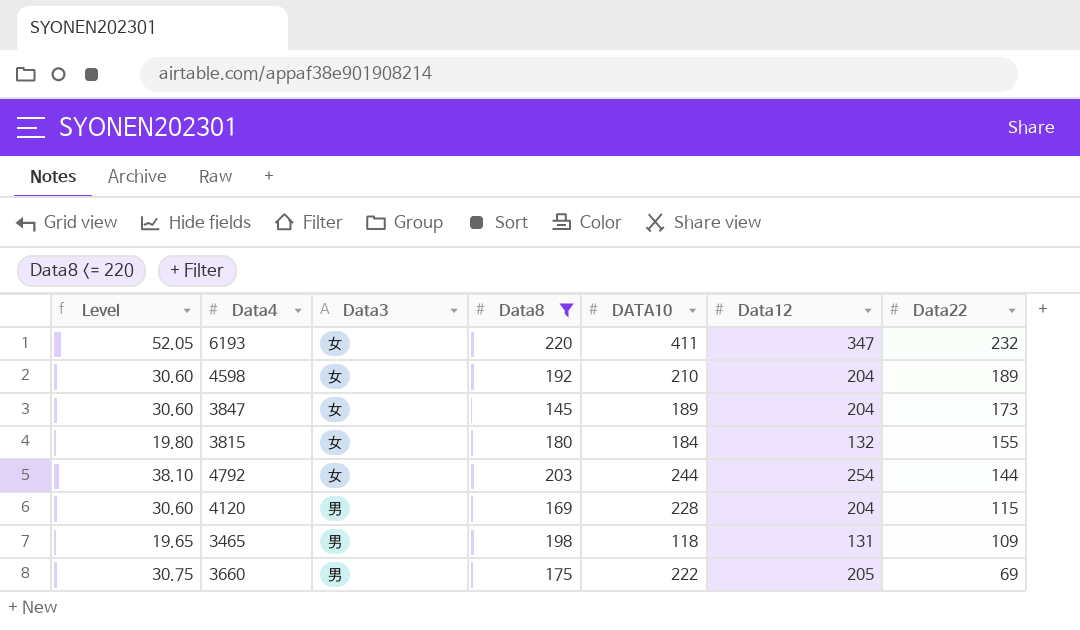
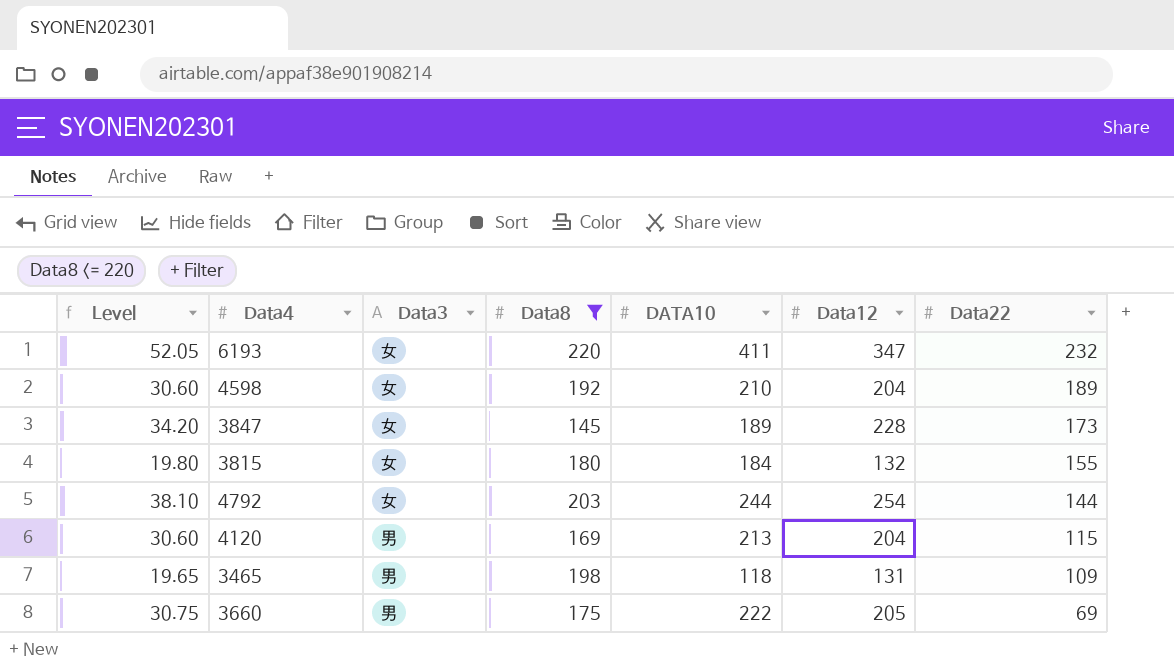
3847 | Level: 30.60 -> 34.20
3847 | Data12: 204 -> 228
4120 | DATA10: 228 -> 213

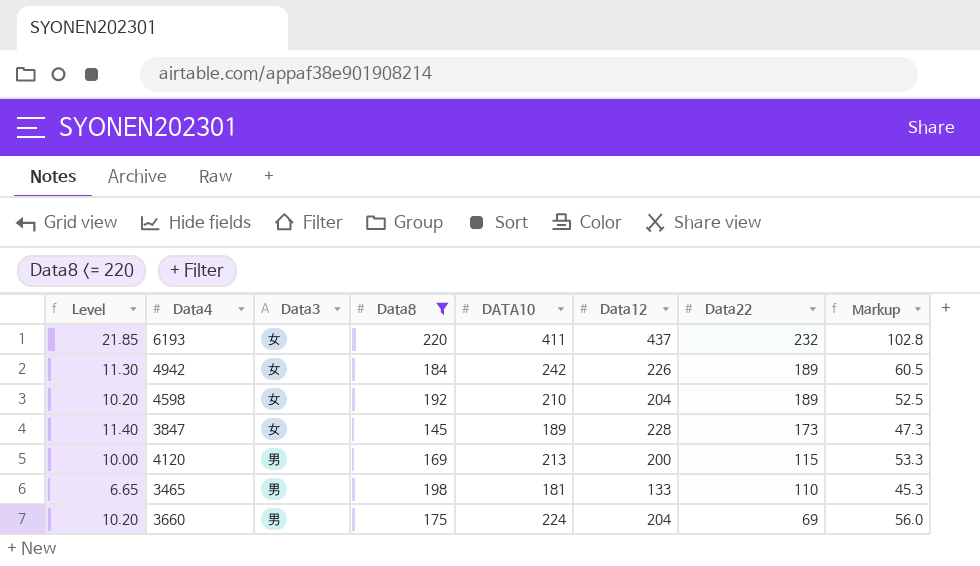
column Level | formula: [Data12] * 0.15 -> [Data12] * 0.05
column Markup | formula: none -> [DATA10] * 0.25
row 3815: 19.80 | 女 | 180 | 184 | 132 | 155 -> none
row 4792: 38.10 | 女 | 203 | 244 | 254 | 144 -> none
6193 | Data12: 347 -> 437
row 4942: none -> 11.30 | 女 | 184 | 242 | 226 | 189 | 60.5
4120 | Data12: 204 -> 200
3465 | DATA10: 118 -> 181
3465 | Data12: 131 -> 133
3465 | Data22: 109 -> 110
3660 | DATA10: 222 -> 224
3660 | Data12: 205 -> 204

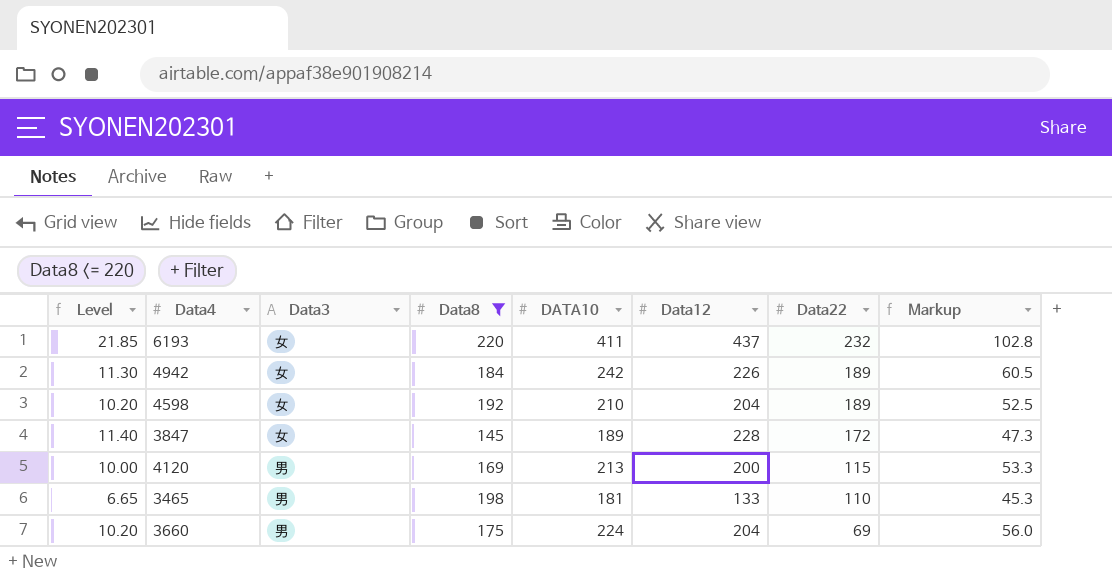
3847 | Data22: 173 -> 172

